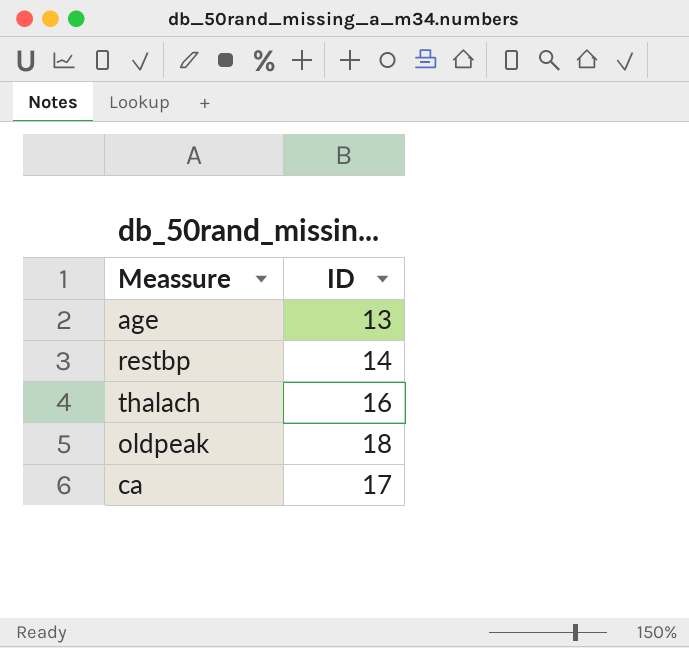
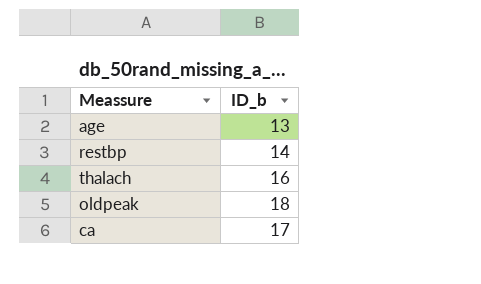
column name: ID -> ID_b

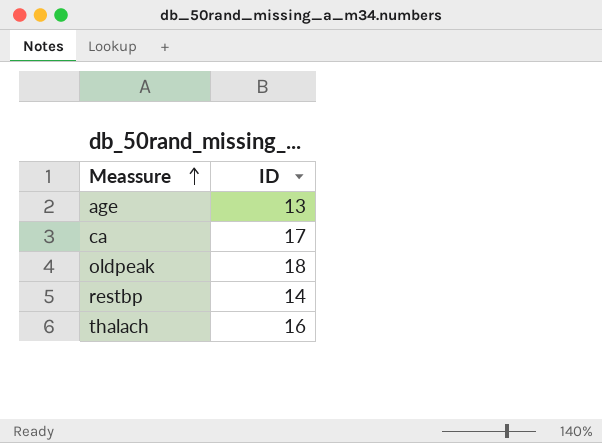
row order: none -> Meassure ascending
column name: ID_b -> ID

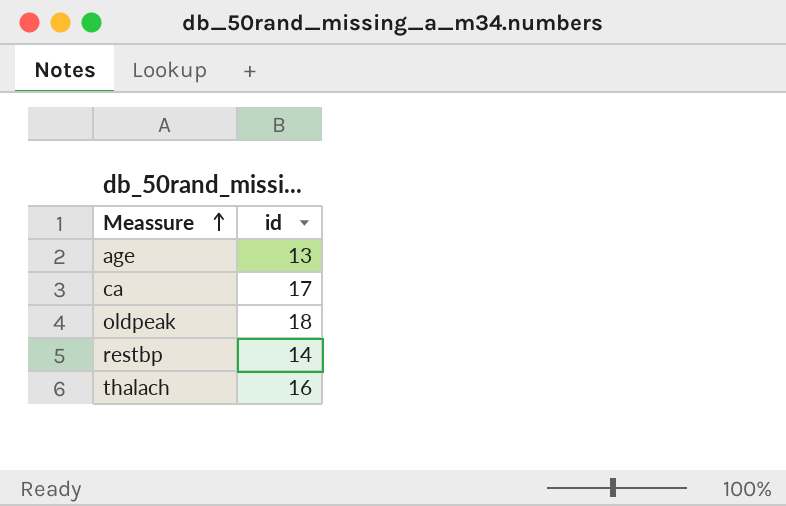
column name: ID -> id

